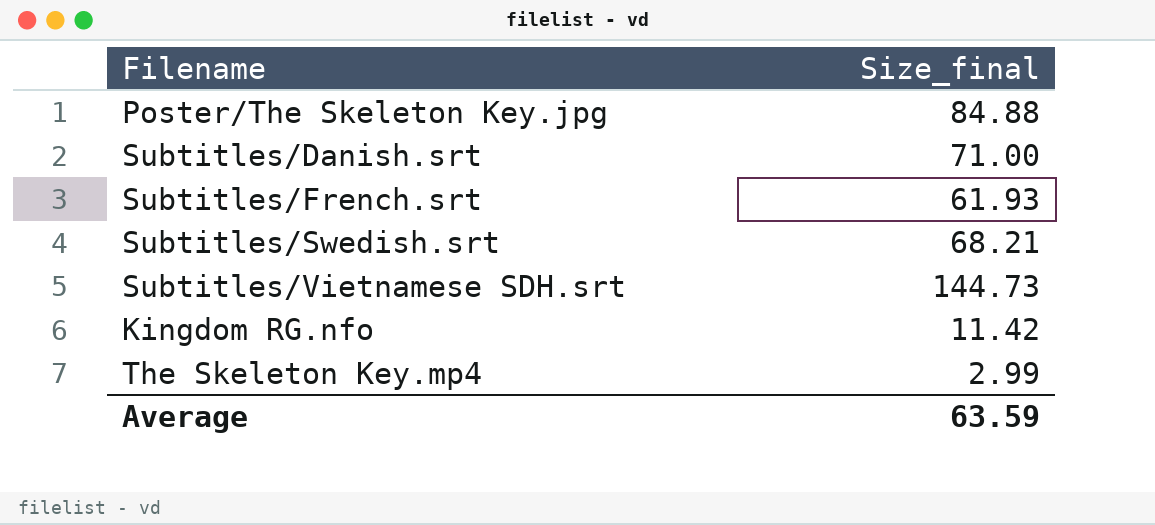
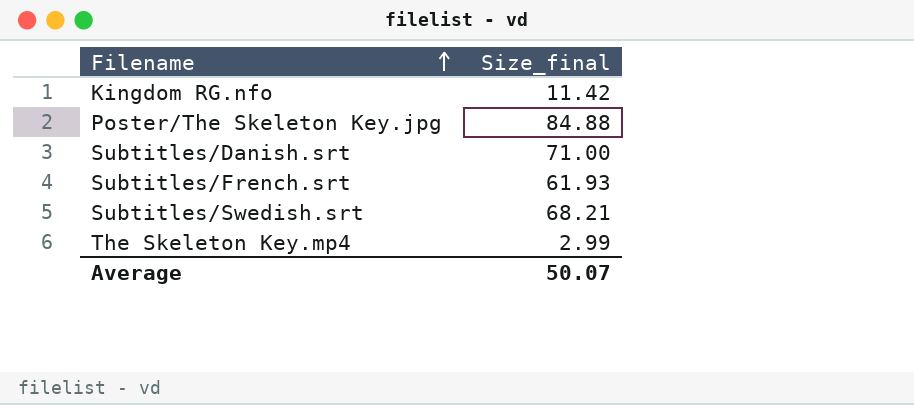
row order: none -> Filename ascending
row Subtitles/Vietnamese SDH.srt: 144.73 -> none
Average | Size_final: 63.59 -> 50.07

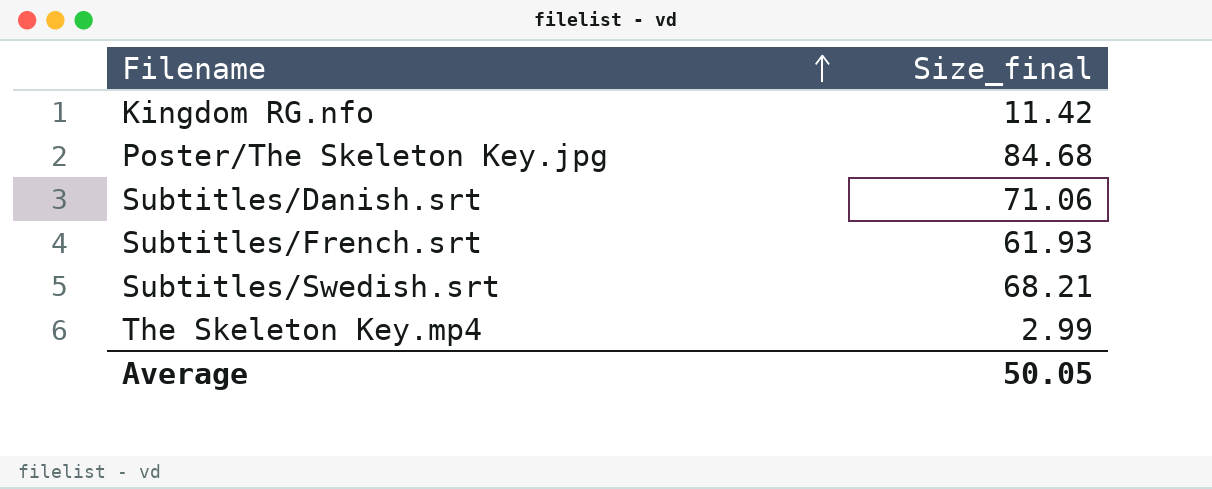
Poster/The Skeleton Key.jpg | Size_final: 84.88 -> 84.68
Subtitles/Danish.srt | Size_final: 71.00 -> 71.06
Average | Size_final: 50.07 -> 50.05

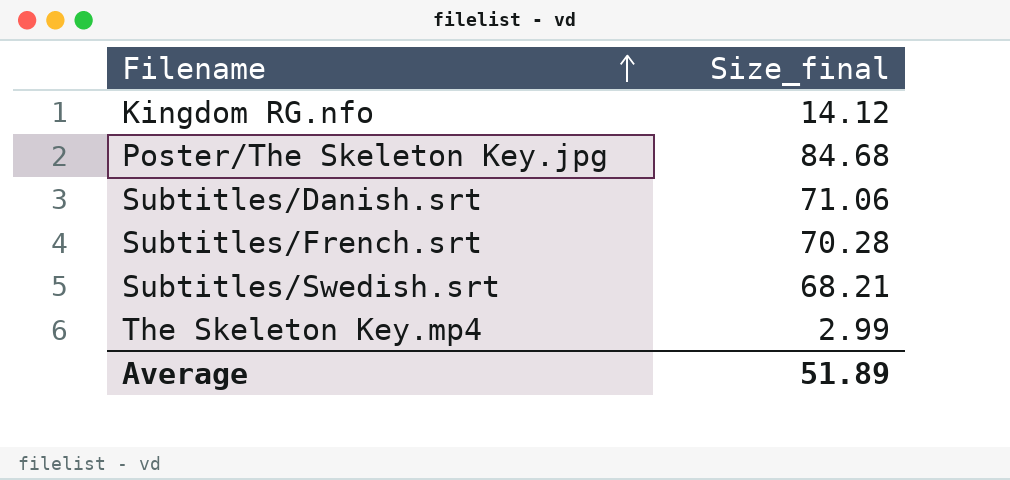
Kingdom RG.nfo | Size_final: 11.42 -> 14.12
Subtitles/French.srt | Size_final: 61.93 -> 70.28
Average | Size_final: 50.05 -> 51.89

